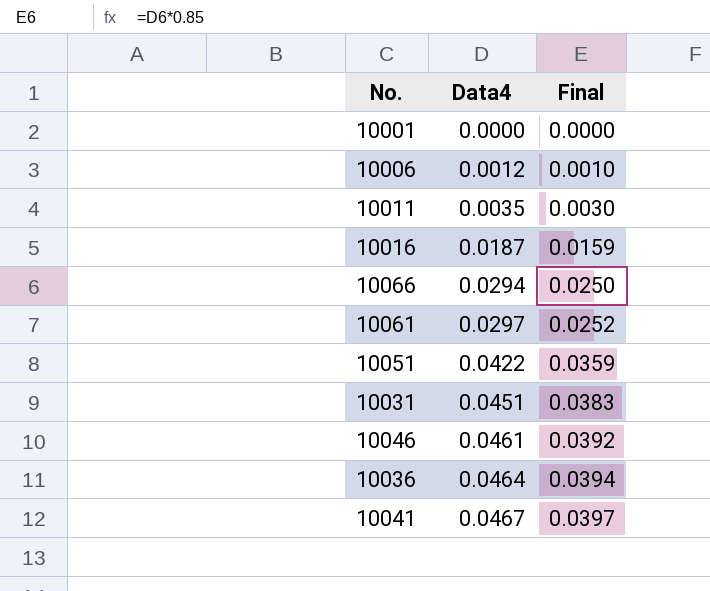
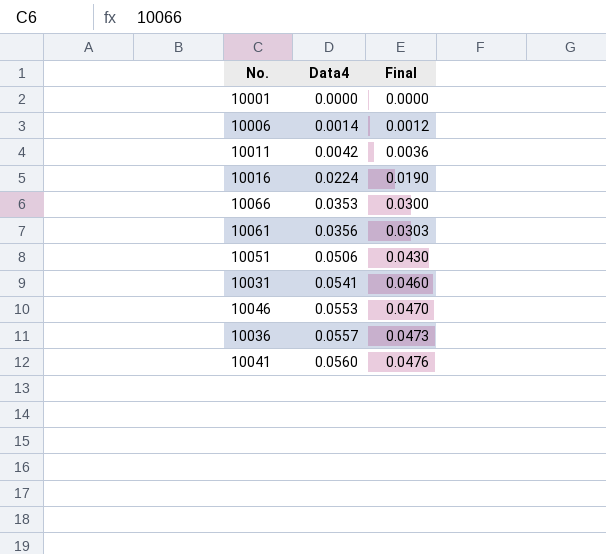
10006 | Data4: 0.0012 -> 0.0014
10006 | Final: 0.0010 -> 0.0012
10011 | Data4: 0.0035 -> 0.0042
10011 | Final: 0.0030 -> 0.0036
10016 | Data4: 0.0187 -> 0.0224
10016 | Final: 0.0159 -> 0.0190
10066 | Data4: 0.0294 -> 0.0353
10066 | Final: 0.0250 -> 0.0300
10061 | Data4: 0.0297 -> 0.0356
10061 | Final: 0.0252 -> 0.0303
10051 | Data4: 0.0422 -> 0.0506
10051 | Final: 0.0359 -> 0.0430
10031 | Data4: 0.0451 -> 0.0541
10031 | Final: 0.0383 -> 0.0460
10046 | Data4: 0.0461 -> 0.0553
10046 | Final: 0.0392 -> 0.0470
10036 | Data4: 0.0464 -> 0.0557
10036 | Final: 0.0394 -> 0.0473
10041 | Data4: 0.0467 -> 0.0560
10041 | Final: 0.0397 -> 0.0476

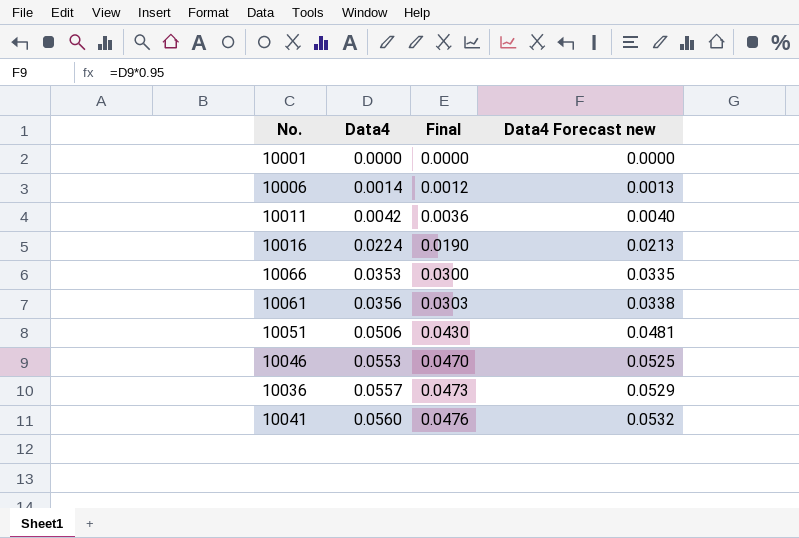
column Data4 Forecast new | formula: none -> [Data4] * 0.95
row 10031: 0.0541 | 0.0460 -> none

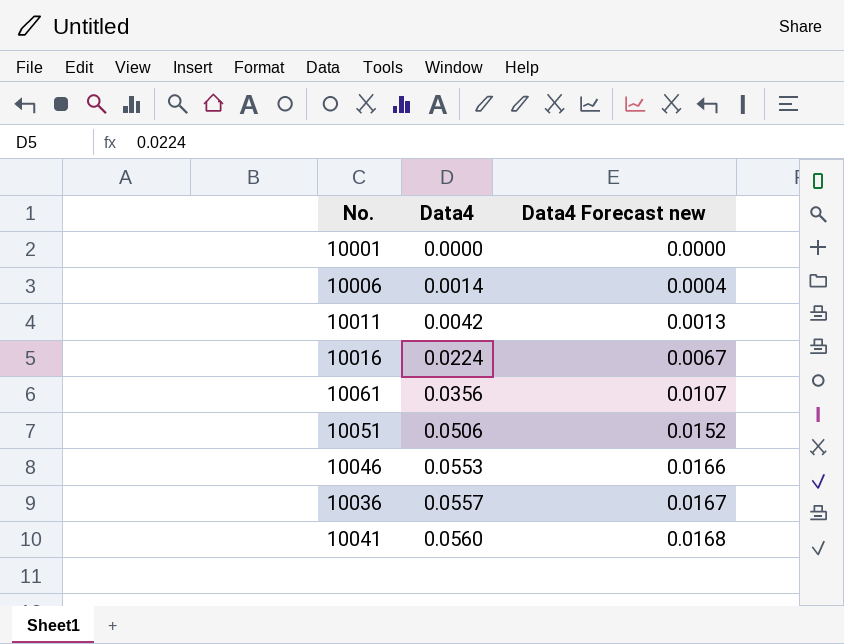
column Final | formula: [Data4] * 0.85 -> none
column Data4 Forecast new | formula: [Data4] * 0.95 -> [Data4] * 0.3
row 10066: 0.0353 | 0.0300 | 0.0335 -> none

